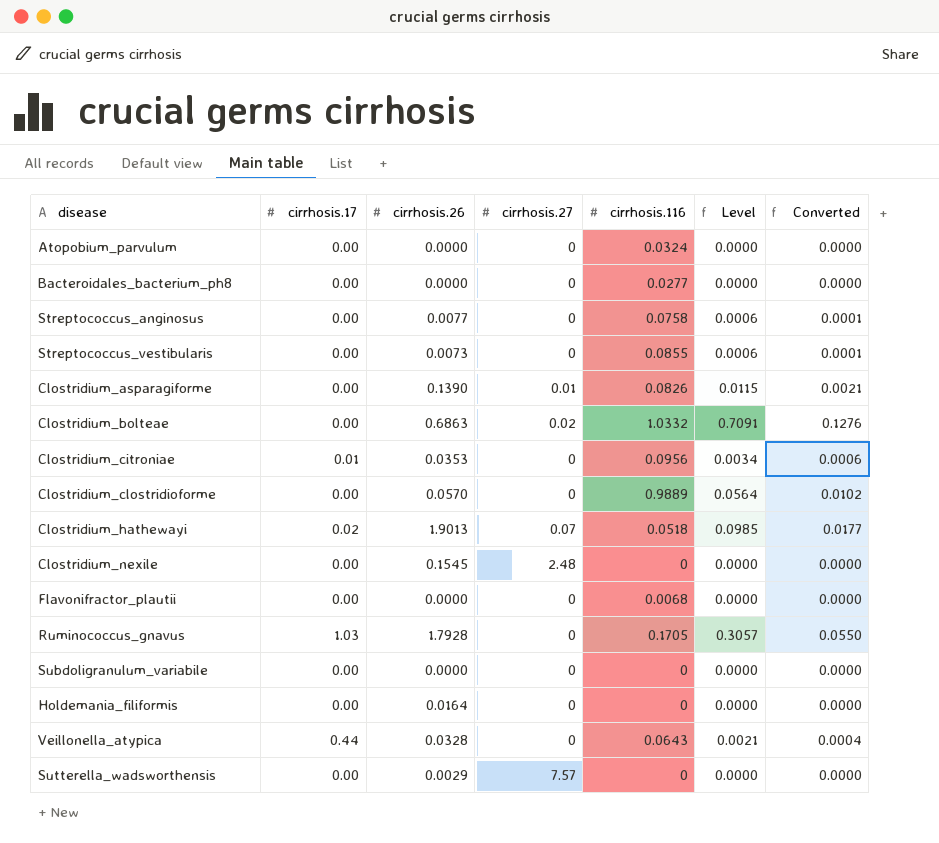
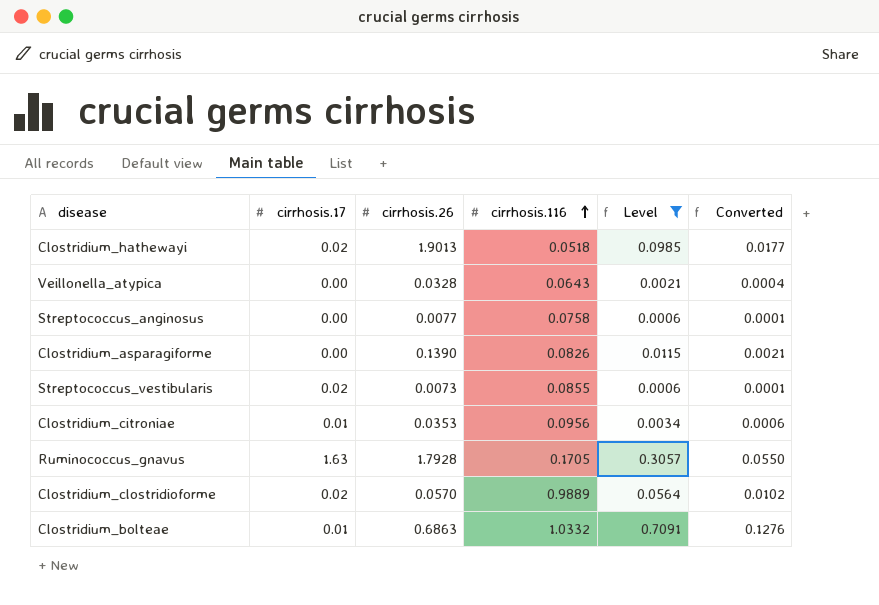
filter: none -> Level != 0.0000
row order: none -> cirrhosis.116 ascending
column cirrhosis.27 | position: 4 -> none
Veillonella_atypica | cirrhosis.17: 0.44 -> 0.00
Streptococcus_vestibularis | cirrhosis.17: 0.00 -> 0.02
Ruminococcus_gnavus | cirrhosis.17: 1.03 -> 1.63
Clostridium_clostridioforme | cirrhosis.17: 0.00 -> 0.02
Clostridium_bolteae | cirrhosis.17: 0.00 -> 0.01

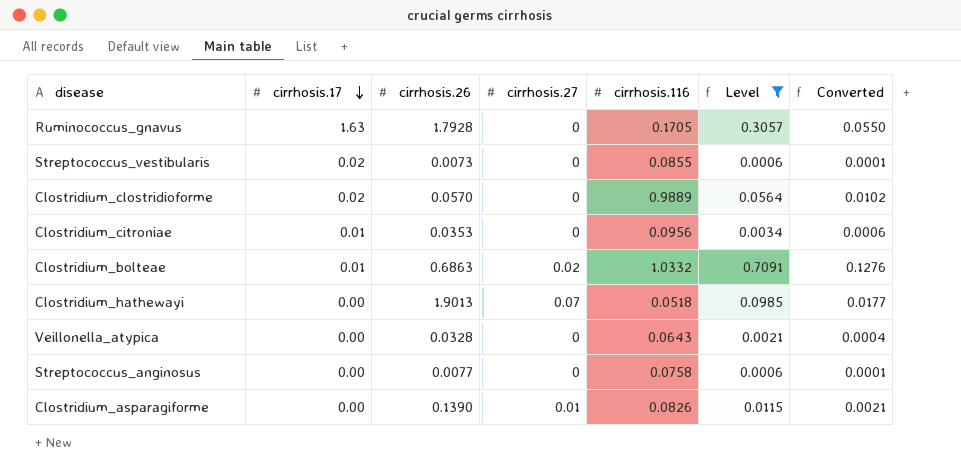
row order: cirrhosis.116 ascending -> cirrhosis.17 descending
column cirrhosis.27 | position: none -> 4
Clostridium_hathewayi | cirrhosis.17: 0.02 -> 0.00

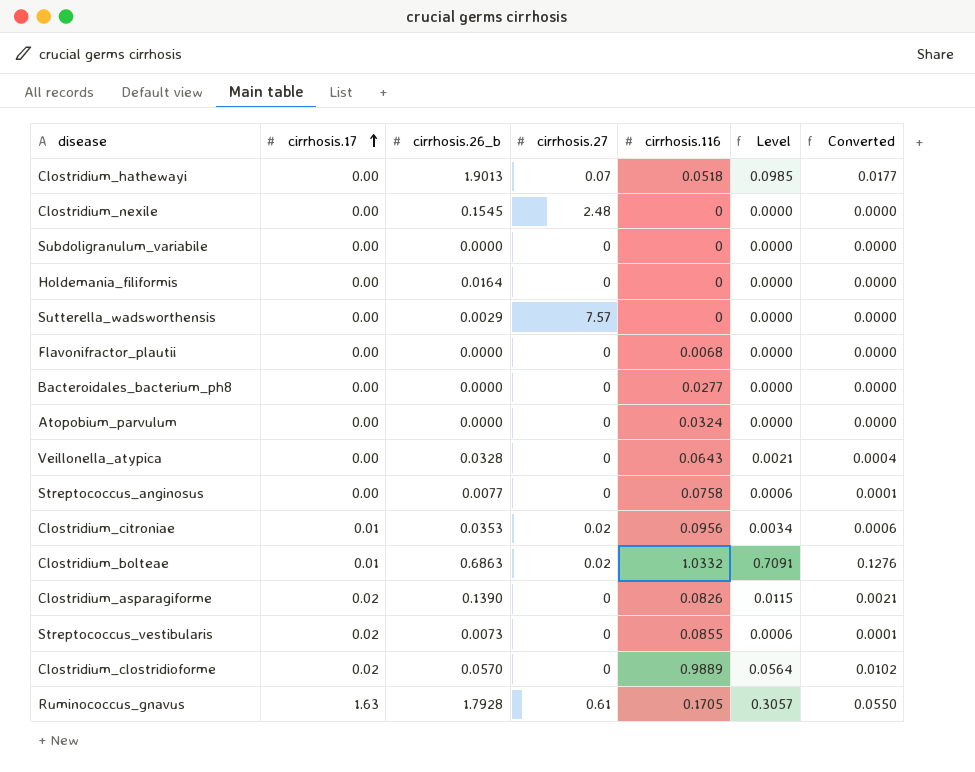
filter: Level != 0.0000 -> none
row order: cirrhosis.17 descending -> cirrhosis.17 ascending
column name: cirrhosis.26 -> cirrhosis.26_b
Clostridium_citroniae | cirrhosis.27: 0 -> 0.02
Clostridium_asparagiforme | cirrhosis.17: 0.00 -> 0.02
Clostridium_asparagiforme | cirrhosis.27: 0.01 -> 0
Ruminococcus_gnavus | cirrhosis.27: 0 -> 0.61

